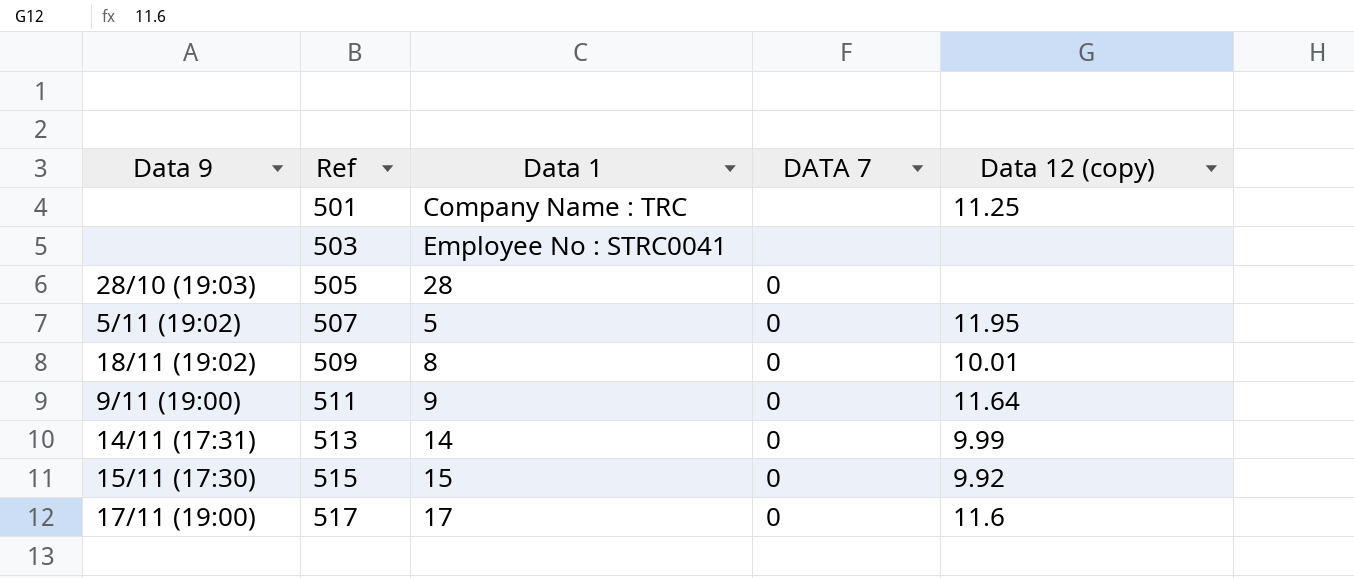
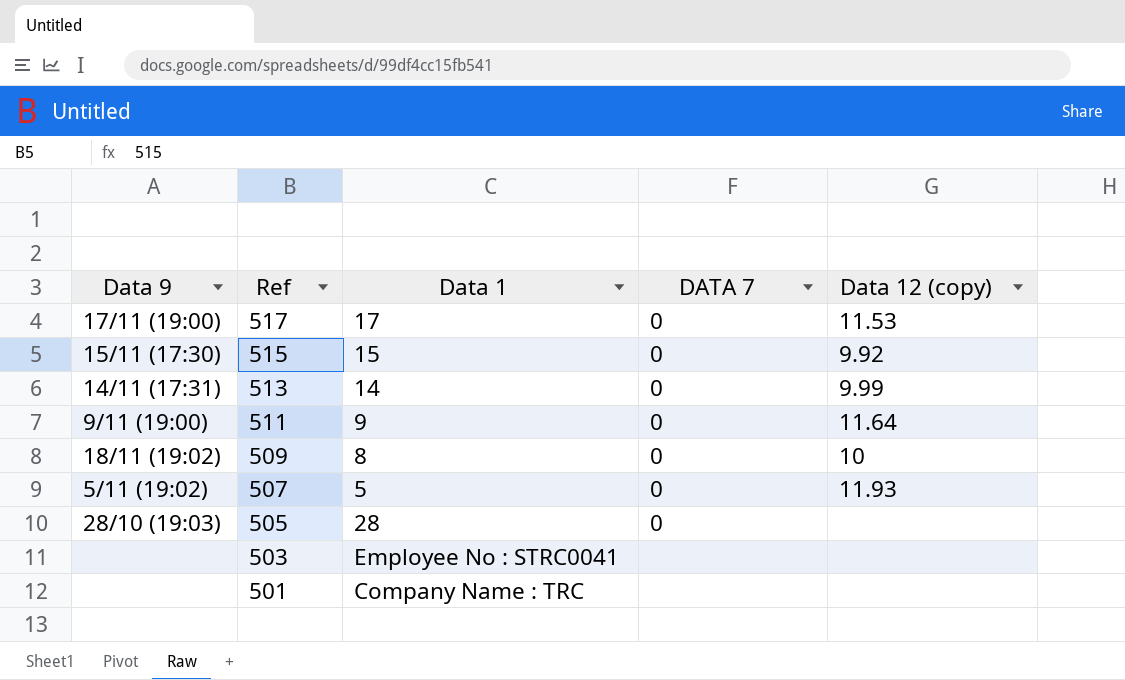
row order: Ref ascending -> Ref descending
517 | Data 12 (copy): 11.6 -> 11.53
509 | Data 12 (copy): 10.01 -> 10
507 | Data 12 (copy): 11.95 -> 11.93
501 | Data 12 (copy): 11.25 -> none

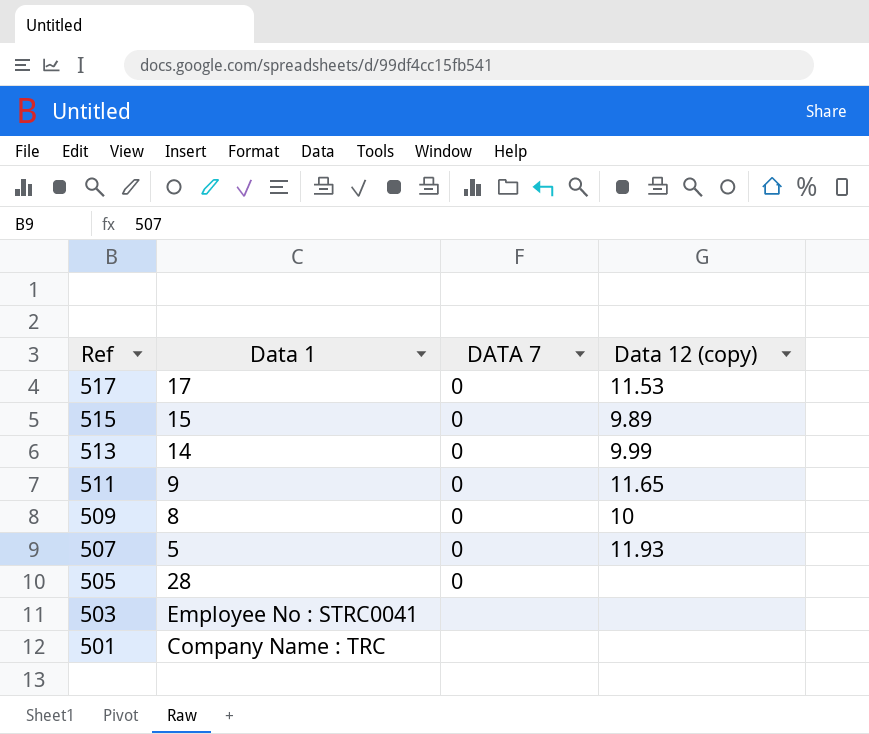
column Data 9 | position: 1 -> none
515 | Data 12 (copy): 9.92 -> 9.89
511 | Data 12 (copy): 11.64 -> 11.65

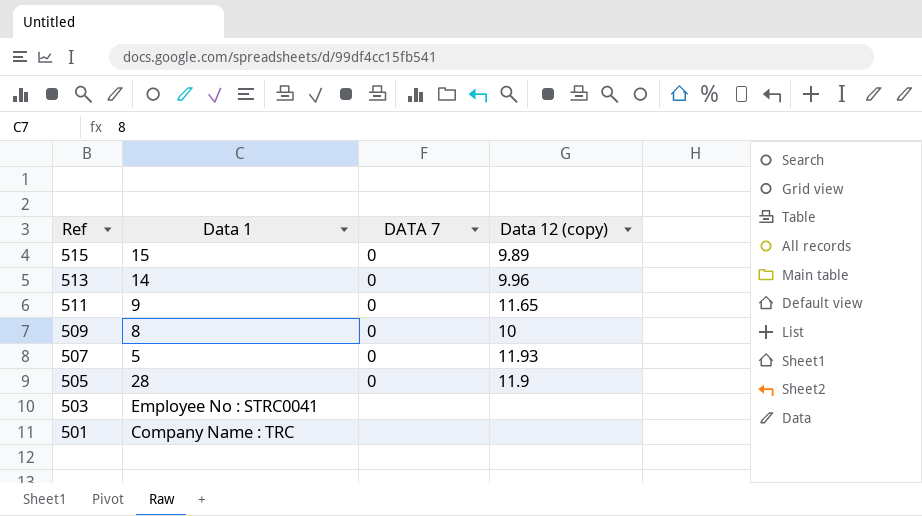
row 517: 17 | 0 | 11.53 -> none
513 | Data 12 (copy): 9.99 -> 9.96
505 | Data 12 (copy): none -> 11.9

